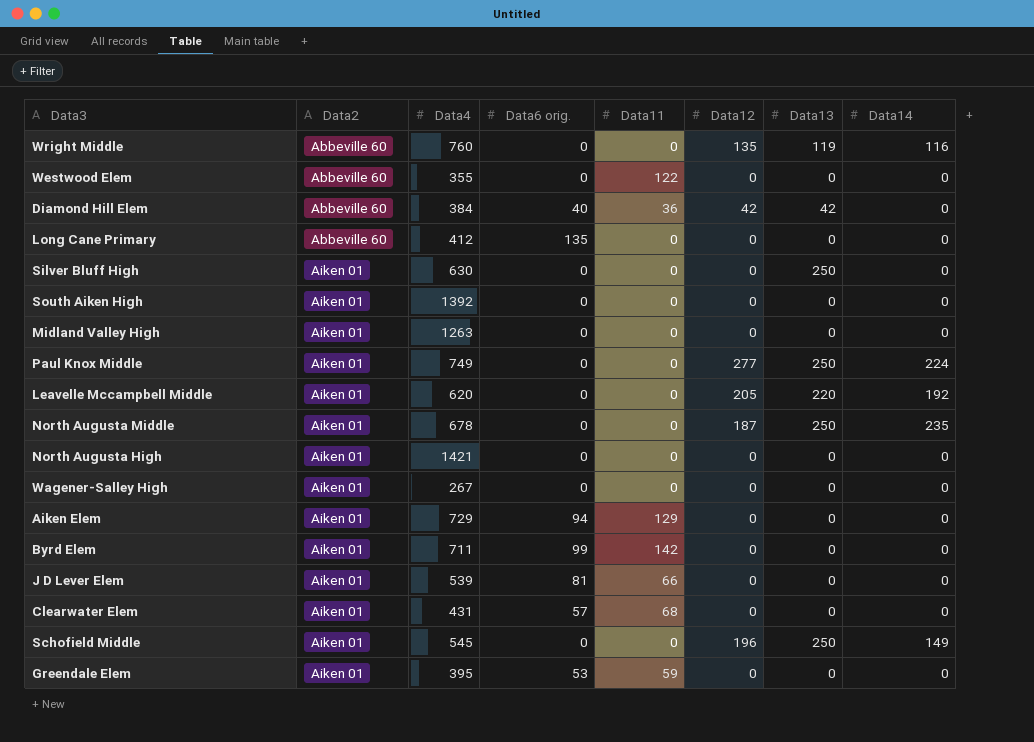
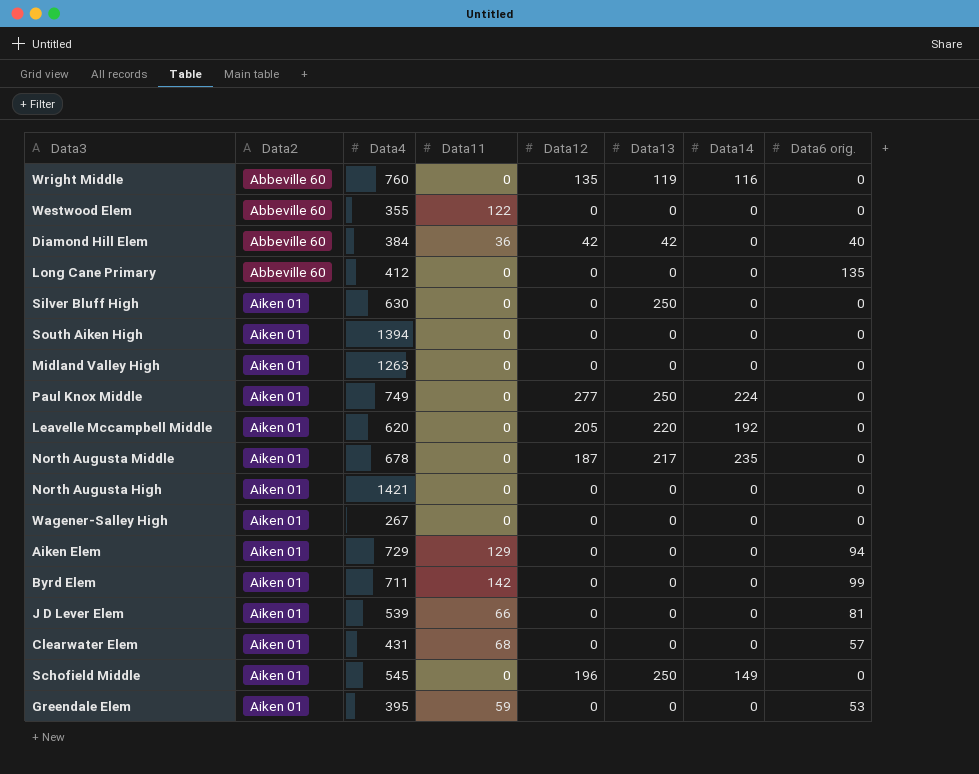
column Data6 orig. | position: 4 -> 8
South Aiken High | Data4: 1392 -> 1394
North Augusta Middle | Data13: 250 -> 217

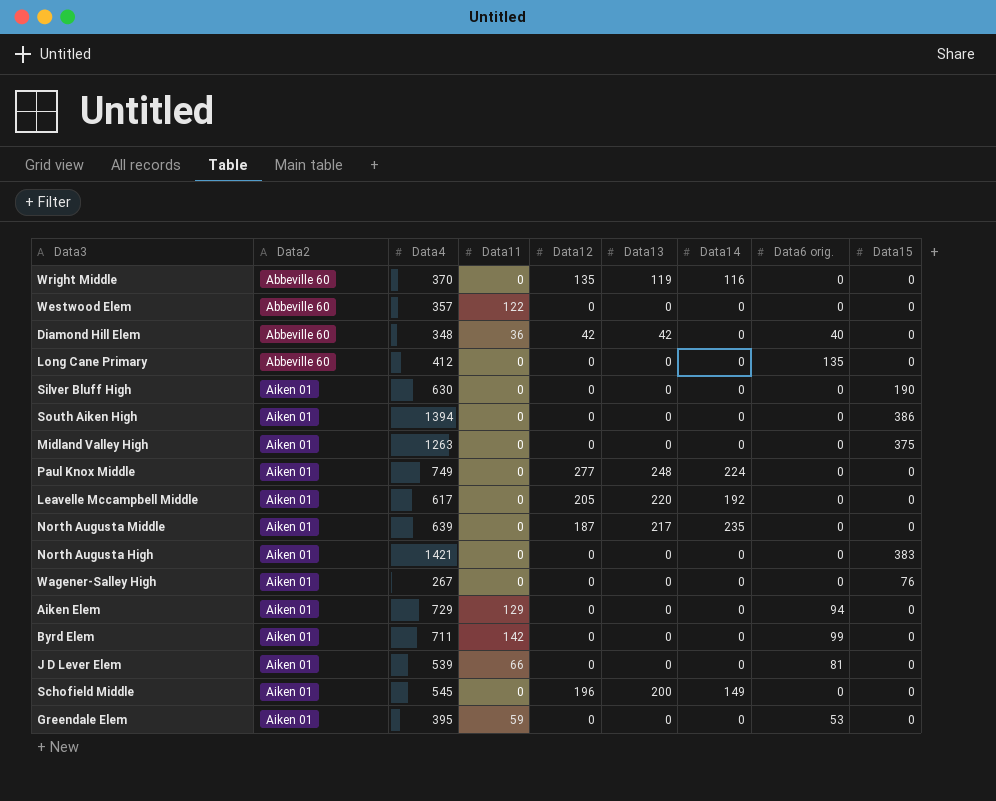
column Data15 | position: none -> 9
row Clearwater Elem: Aiken 01 | 431 | 68 | 0 | 0 | 0 | 57 -> none
Wright Middle | Data4: 760 -> 370
Westwood Elem | Data4: 355 -> 357
Diamond Hill Elem | Data4: 384 -> 348
Silver Bluff High | Data13: 250 -> 0
Paul Knox Middle | Data13: 250 -> 248
Leavelle Mccampbell Middle | Data4: 620 -> 617
North Augusta Middle | Data4: 678 -> 639
Schofield Middle | Data13: 250 -> 200

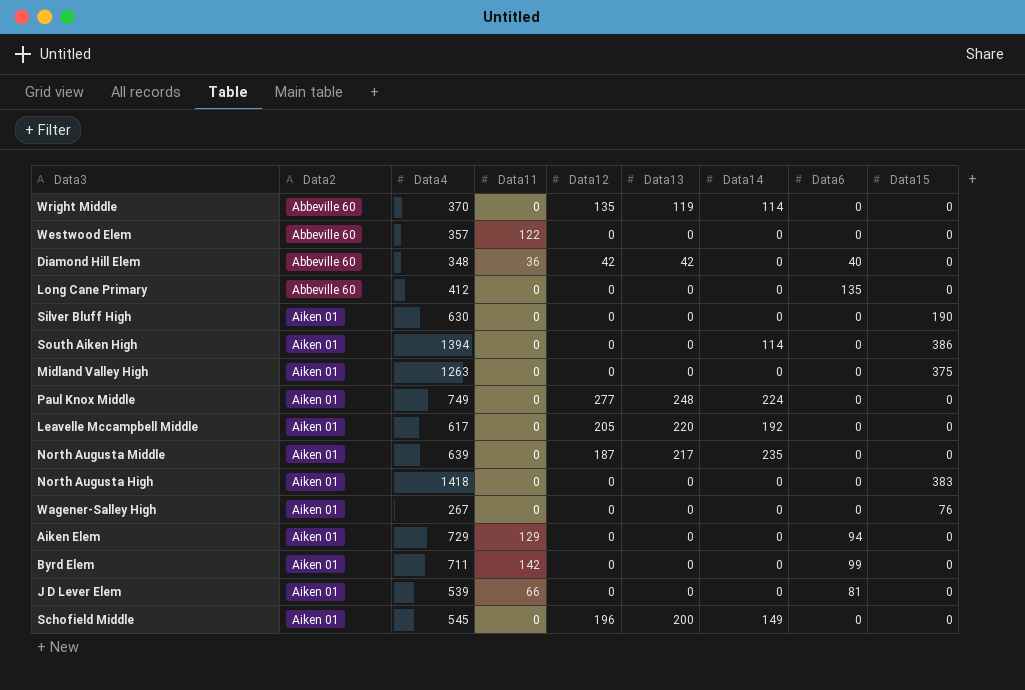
column name: Data6 orig. -> Data6
row Greendale Elem: Aiken 01 | 395 | 59 | 0 | 0 | 0 | 53 | 0 -> none
Wright Middle | Data14: 116 -> 114
South Aiken High | Data14: 0 -> 114
North Augusta High | Data4: 1421 -> 1418

